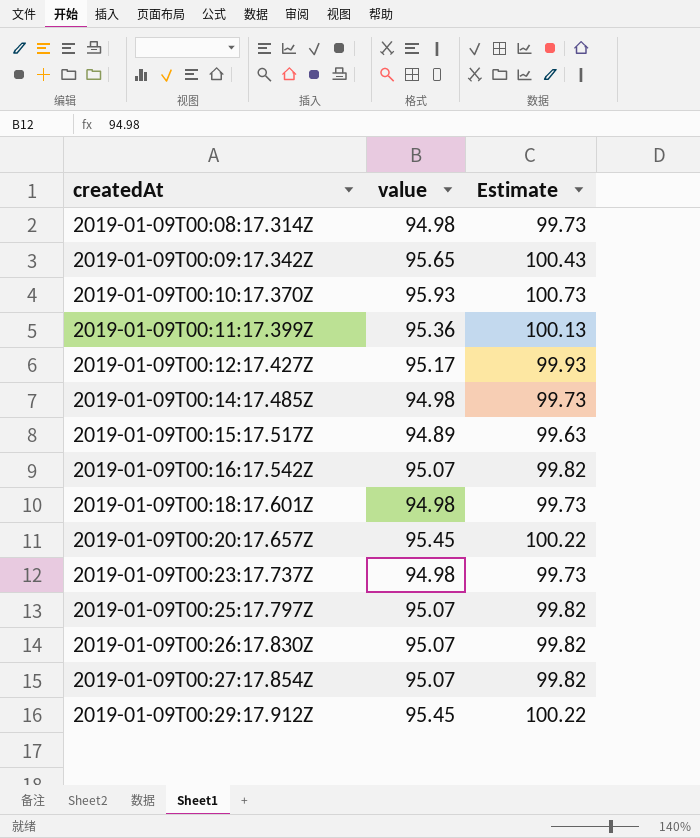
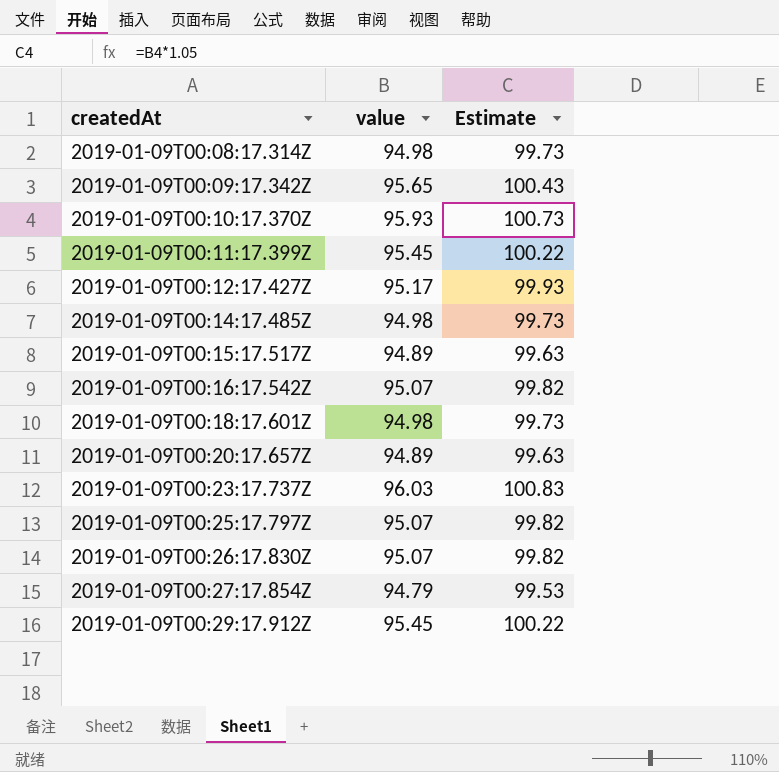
2019-01-09T00:11:17.399Z | value: 95.36 -> 95.45
2019-01-09T00:11:17.399Z | Estimate: 100.13 -> 100.22
2019-01-09T00:20:17.657Z | value: 95.45 -> 94.89
2019-01-09T00:20:17.657Z | Estimate: 100.22 -> 99.63
2019-01-09T00:23:17.737Z | value: 94.98 -> 96.03
2019-01-09T00:23:17.737Z | Estimate: 99.73 -> 100.83
2019-01-09T00:27:17.854Z | value: 95.07 -> 94.79
2019-01-09T00:27:17.854Z | Estimate: 99.82 -> 99.53

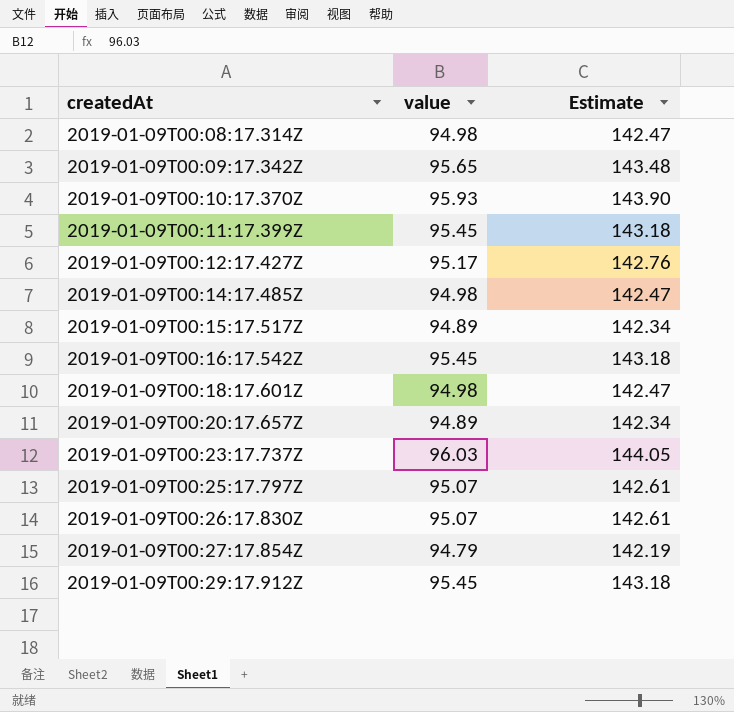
column Estimate | formula: [value] * 1.05 -> [value] * 1.5
2019-01-09T00:16:17.542Z | value: 95.07 -> 95.45

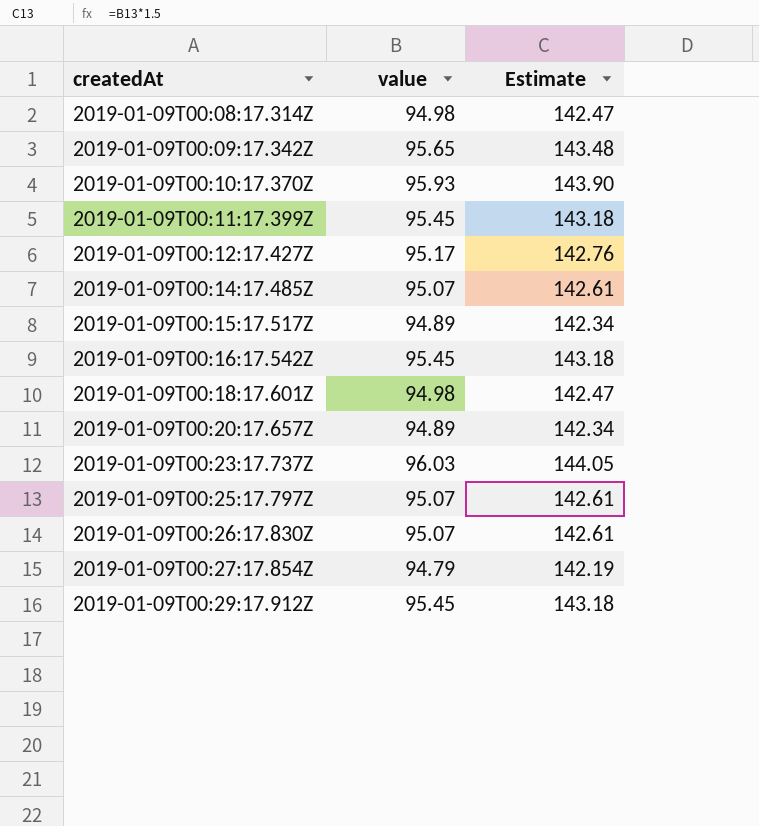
2019-01-09T00:14:17.485Z | value: 94.98 -> 95.07
2019-01-09T00:14:17.485Z | Estimate: 142.47 -> 142.61

